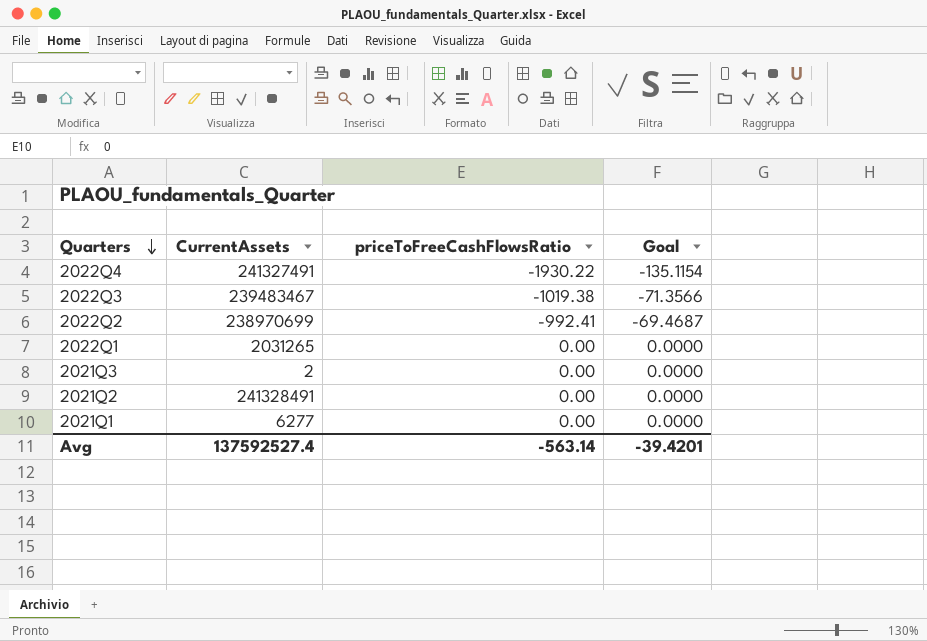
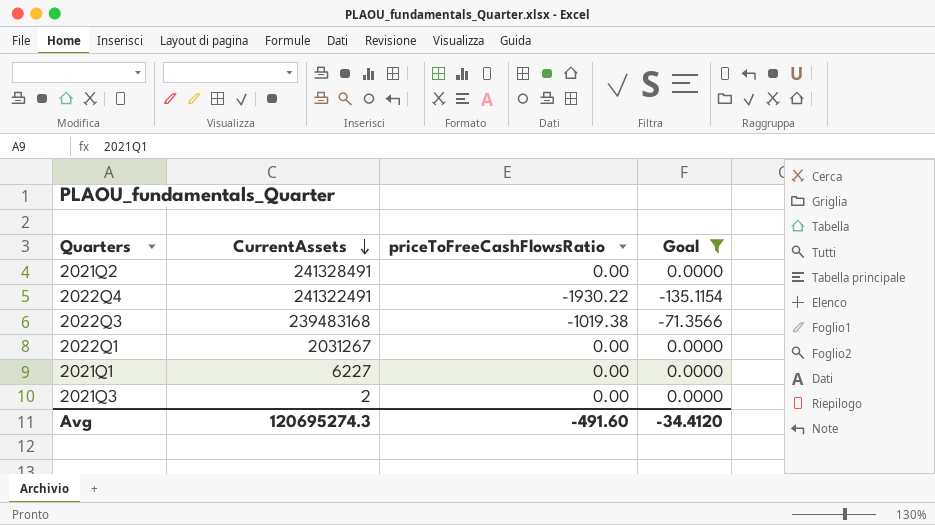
filter: none -> Goal != -69.4687
row order: Quarters descending -> CurrentAssets descending
2022Q4 | CurrentAssets: 241327491 -> 241322491
2022Q3 | CurrentAssets: 239483467 -> 239483168
2022Q1 | CurrentAssets: 2031265 -> 2031267
2021Q1 | CurrentAssets: 6277 -> 6227
Avg | CurrentAssets: 137592527.4 -> 120695274.3
Avg | priceToFreeCashFlowsRatio: -563.14 -> -491.60
Avg | Goal: -39.4201 -> -34.4120

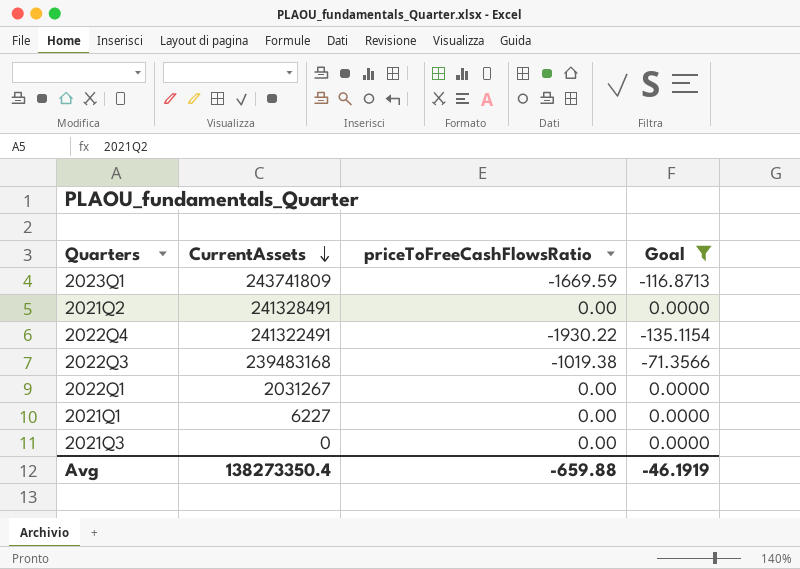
row 2023Q1: none -> 243741809 | -1669.59 | -116.8713
2021Q3 | CurrentAssets: 2 -> 0
Avg | CurrentAssets: 120695274.3 -> 138273350.4
Avg | priceToFreeCashFlowsRatio: -491.60 -> -659.88
Avg | Goal: -34.4120 -> -46.1919

